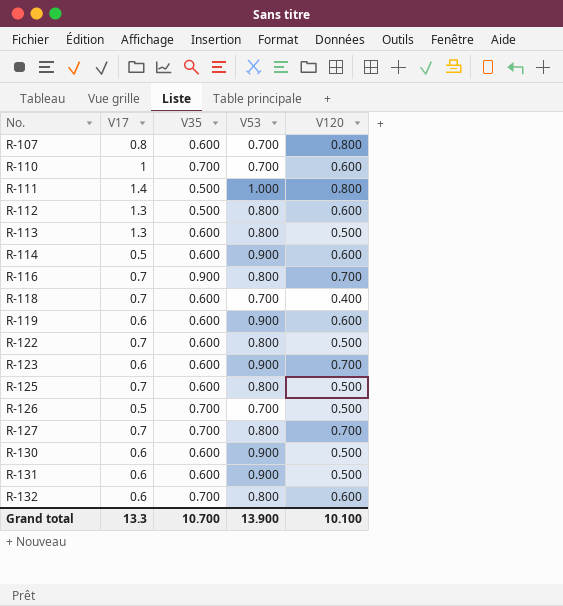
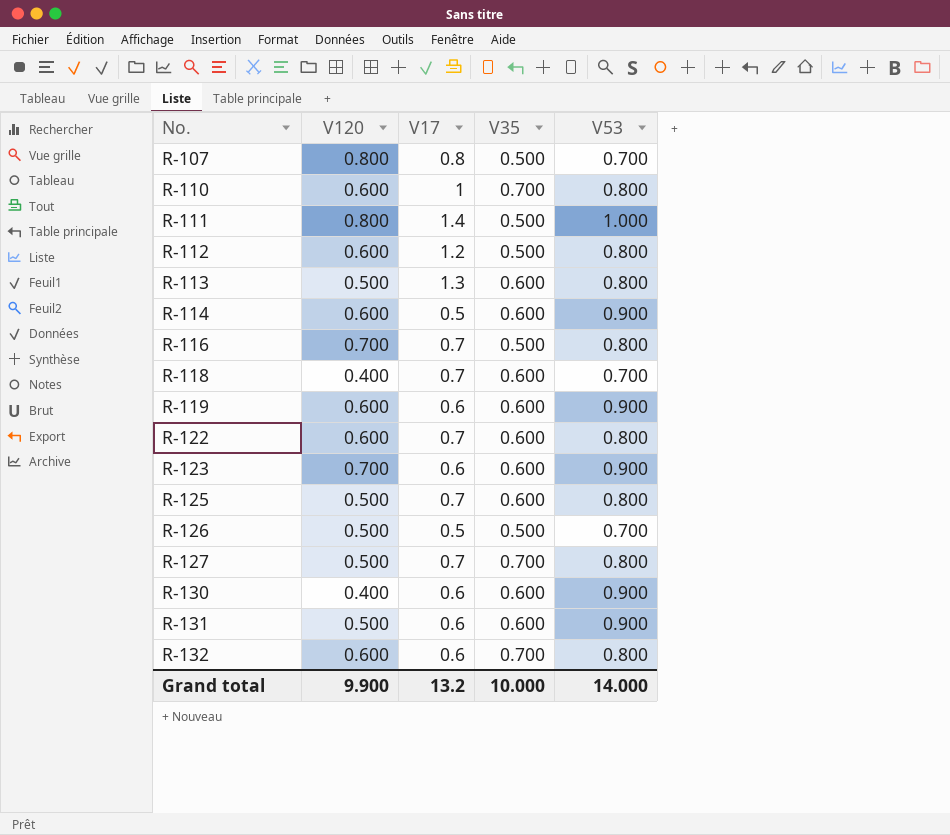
column V120 | position: 5 -> 2
R-107 | V35: 0.600 -> 0.500
R-110 | V53: 0.700 -> 0.800
R-112 | V17: 1.3 -> 1.2
R-116 | V35: 0.900 -> 0.500
R-122 | V120: 0.500 -> 0.600
R-126 | V35: 0.700 -> 0.500
R-127 | V120: 0.700 -> 0.500
R-130 | V120: 0.500 -> 0.400
Grand total | V120: 10.100 -> 9.900
Grand total | V17: 13.3 -> 13.2
Grand total | V35: 10.700 -> 10.000
Grand total | V53: 13.900 -> 14.000

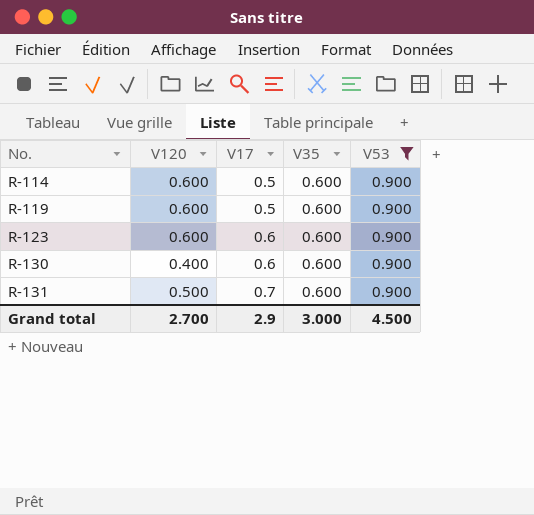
filter: none -> V53 = 0.900
R-119 | V17: 0.6 -> 0.5
R-123 | V120: 0.700 -> 0.600
R-131 | V17: 0.6 -> 0.7
Grand total | V120: 9.900 -> 2.700
Grand total | V17: 13.2 -> 2.9
Grand total | V35: 10.000 -> 3.000
Grand total | V53: 14.000 -> 4.500

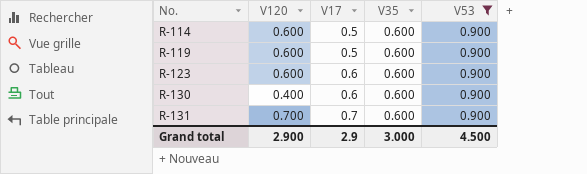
R-131 | V120: 0.500 -> 0.700
Grand total | V120: 2.700 -> 2.900

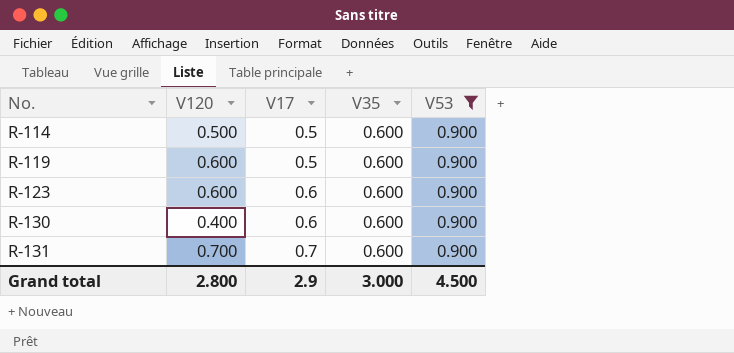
R-114 | V120: 0.600 -> 0.500
Grand total | V120: 2.900 -> 2.800

